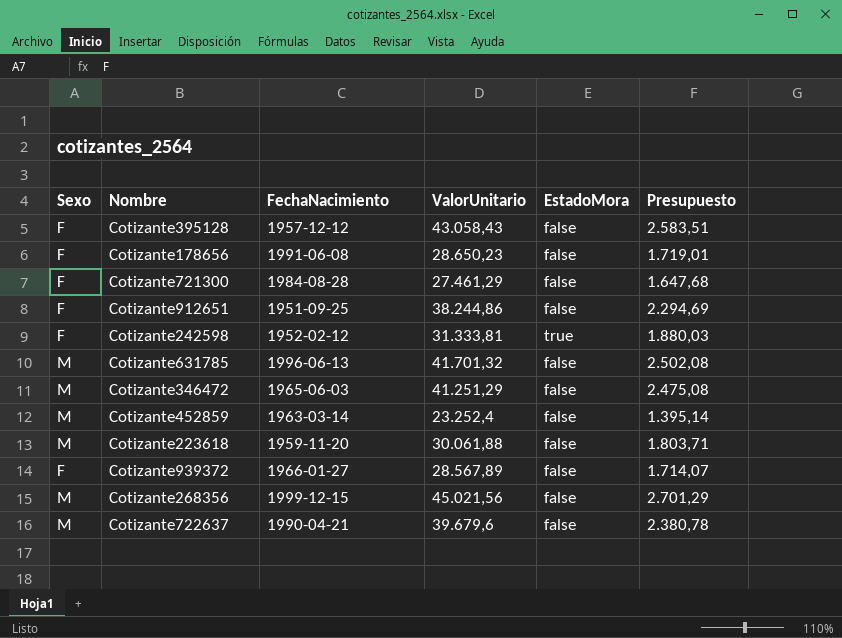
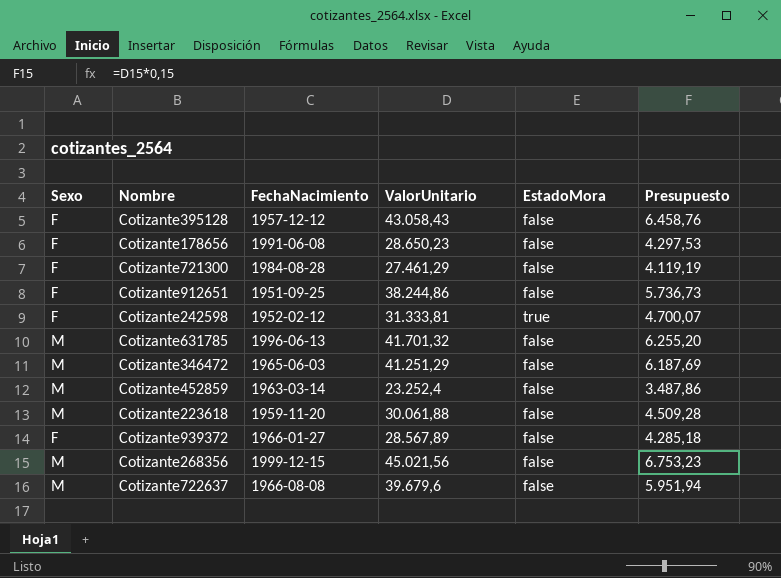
column Presupuesto | formula: [ValorUnitario] * 0,06 -> [ValorUnitario] * 0,15
Cotizante722637 | FechaNacimiento: 1990-04-21 -> 1966-08-08

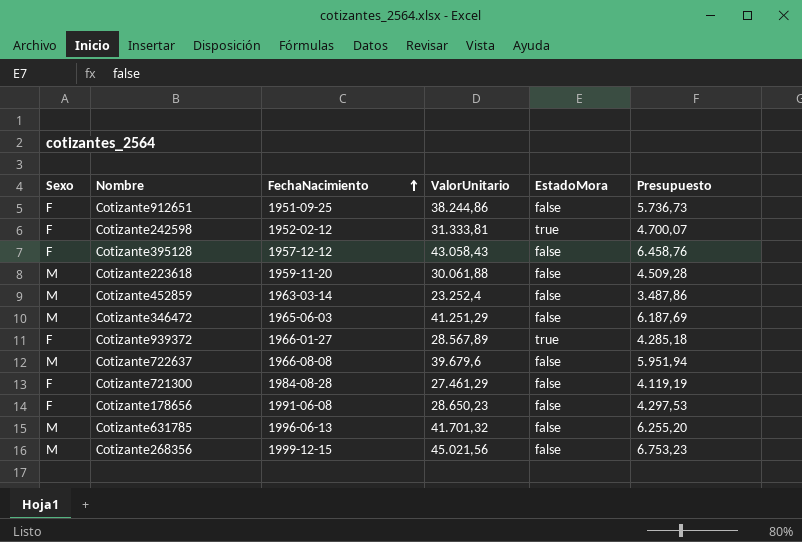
row order: none -> FechaNacimiento ascending
Cotizante939372 | EstadoMora: false -> true

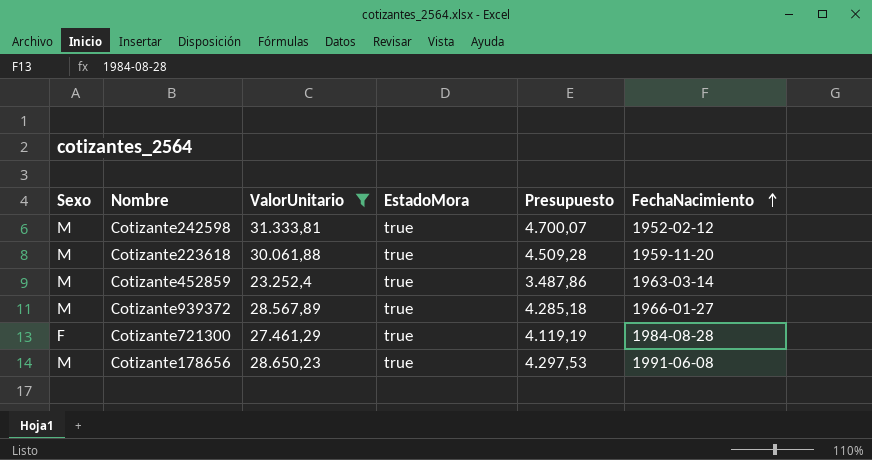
filter: none -> ValorUnitario <= 31.333,81
column FechaNacimiento | position: 3 -> 6
Cotizante242598 | Sexo: F -> M
Cotizante223618 | EstadoMora: false -> true
Cotizante452859 | EstadoMora: false -> true
Cotizante939372 | Sexo: F -> M
Cotizante721300 | EstadoMora: false -> true
Cotizante178656 | Sexo: F -> M
Cotizante178656 | EstadoMora: false -> true

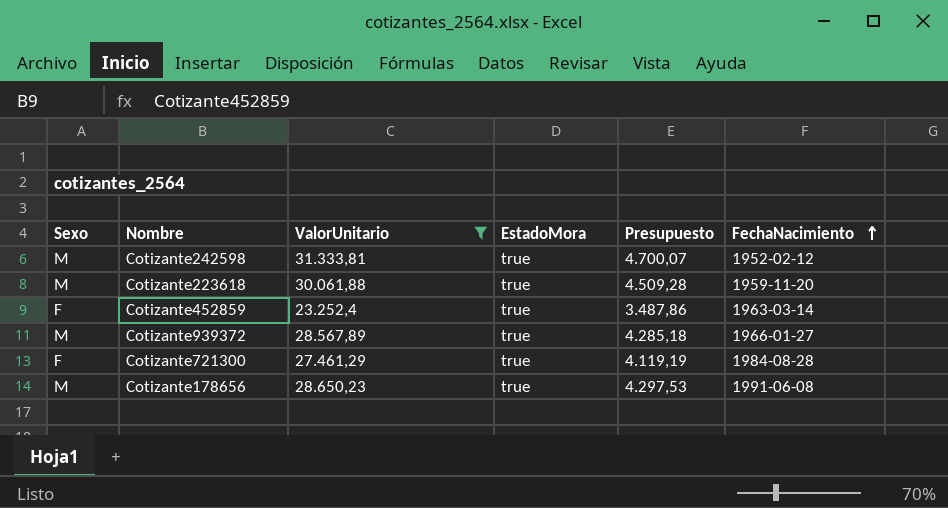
Cotizante452859 | Sexo: M -> F

